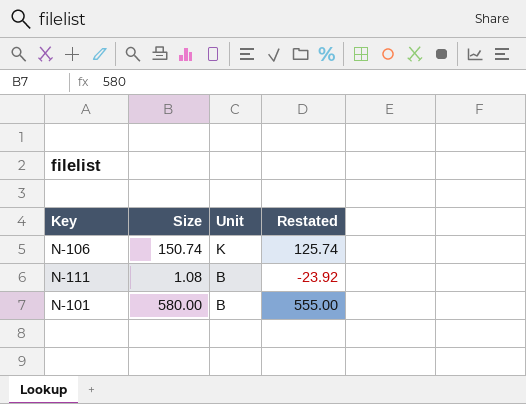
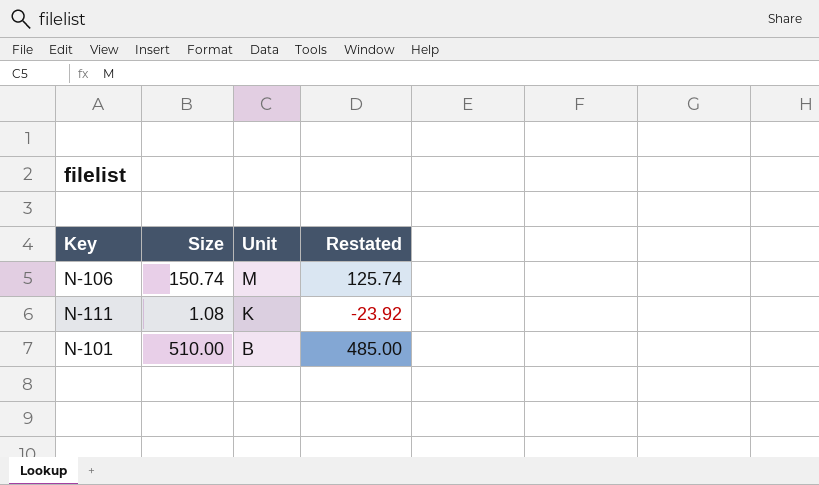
N-106 | Unit: K -> M
N-111 | Unit: B -> K
N-101 | Size: 580.00 -> 510.00
N-101 | Restated: 555.00 -> 485.00

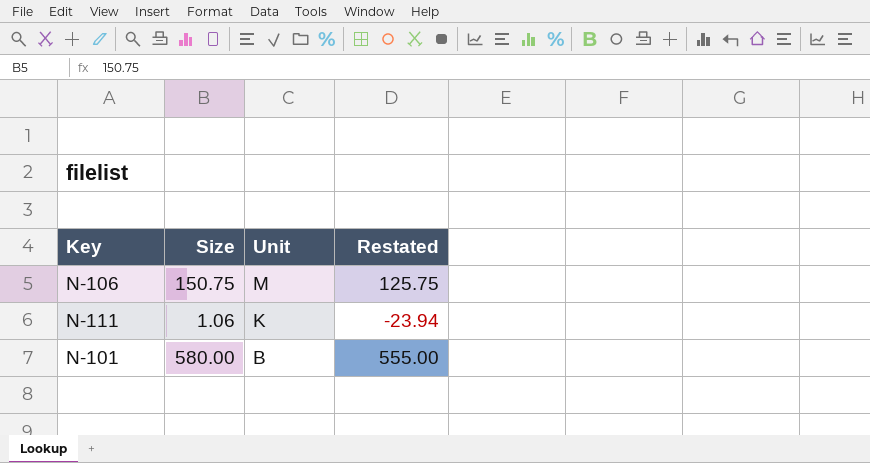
N-106 | Size: 150.74 -> 150.75
N-106 | Restated: 125.74 -> 125.75
N-111 | Size: 1.08 -> 1.06
N-111 | Restated: -23.92 -> -23.94
N-101 | Size: 510.00 -> 580.00
N-101 | Restated: 485.00 -> 555.00

